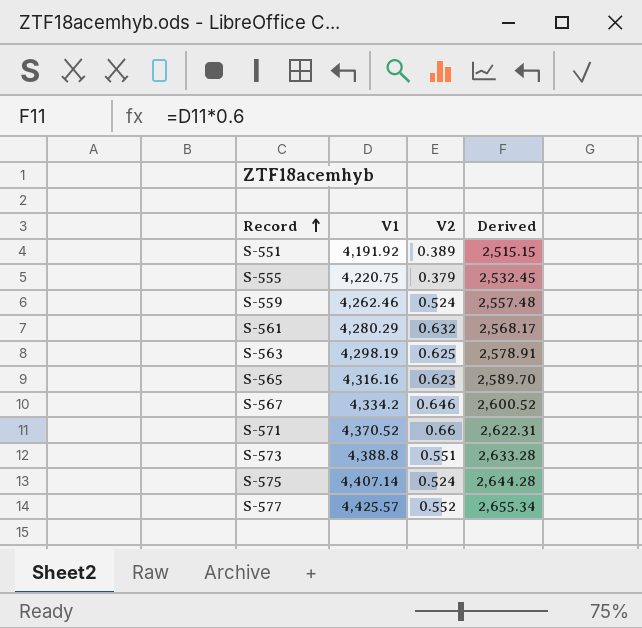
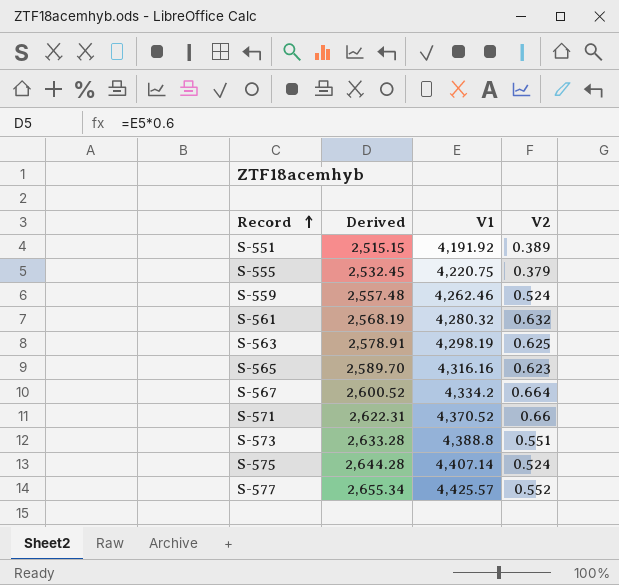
column Derived | position: 4 -> 2
S-561 | Derived: 2,568.17 -> 2,568.19
S-561 | V1: 4,280.29 -> 4,280.32
S-567 | V2: 0.646 -> 0.664

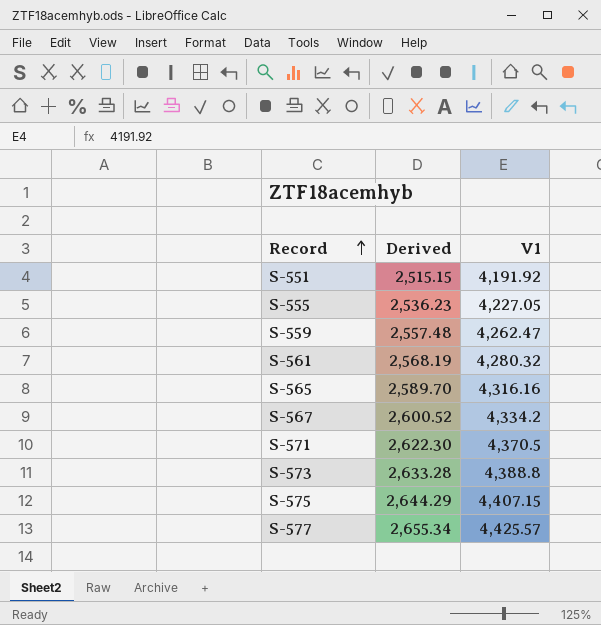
column V2 | position: 4 -> none
row S-563: 2,578.91 | 4,298.19 | 0.625 -> none
S-555 | Derived: 2,532.45 -> 2,536.23
S-555 | V1: 4,220.75 -> 4,227.05
S-559 | V1: 4,262.46 -> 4,262.47
S-571 | Derived: 2,622.31 -> 2,622.30
S-571 | V1: 4,370.52 -> 4,370.5
S-575 | Derived: 2,644.28 -> 2,644.29
S-575 | V1: 4,407.14 -> 4,407.15

